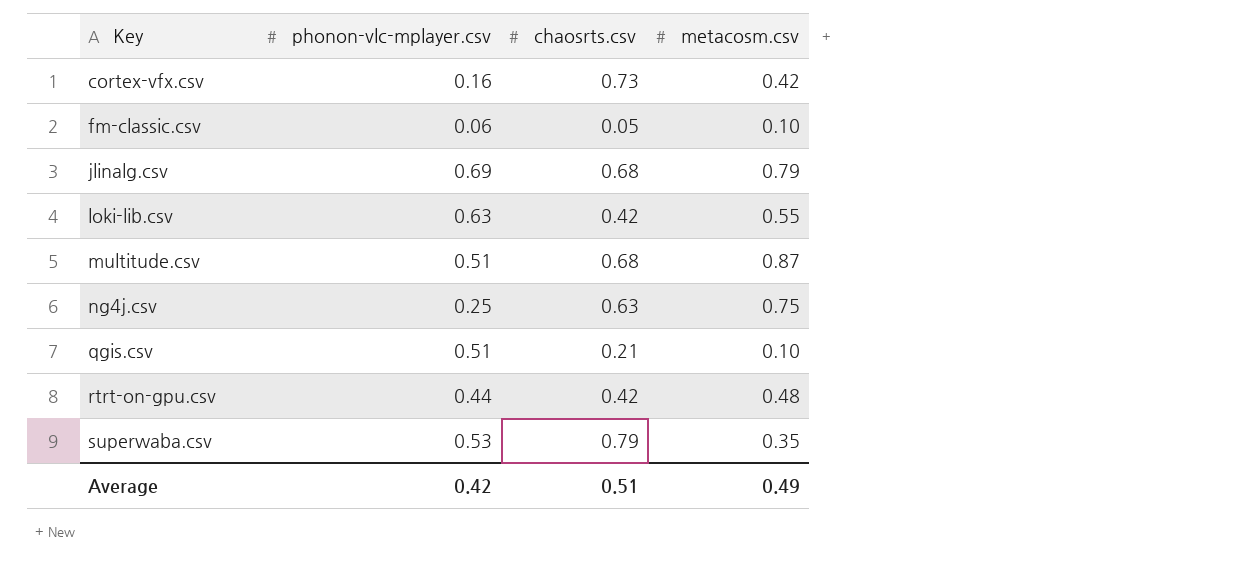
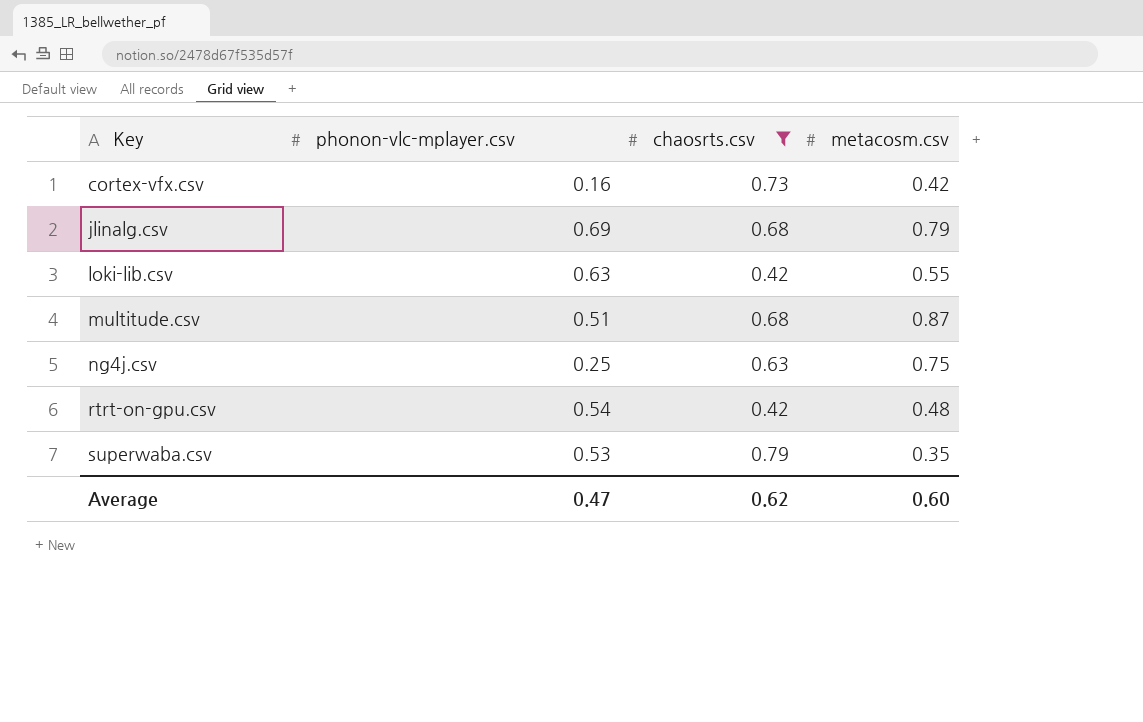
filter: none -> chaosrts.csv >= 0.42
rtrt-on-gpu.csv | phonon-vlc-mplayer.csv: 0.44 -> 0.54
Average | phonon-vlc-mplayer.csv: 0.42 -> 0.47
Average | chaosrts.csv: 0.51 -> 0.62
Average | metacosm.csv: 0.49 -> 0.60

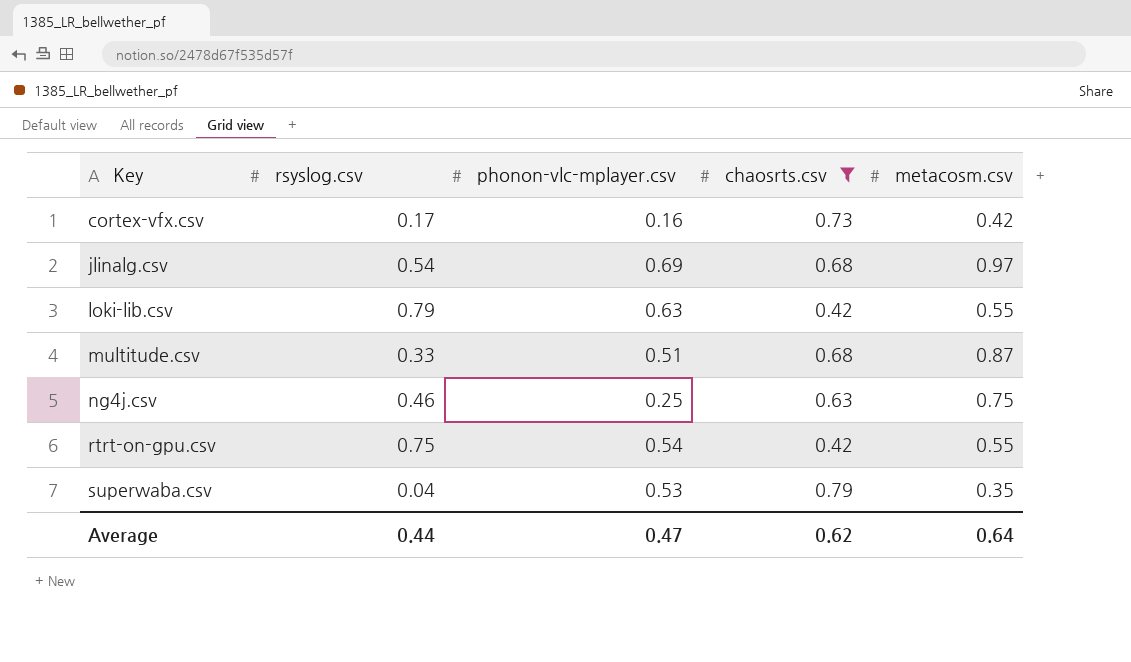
column rsyslog.csv | position: none -> 2
jlinalg.csv | metacosm.csv: 0.79 -> 0.97
rtrt-on-gpu.csv | metacosm.csv: 0.48 -> 0.55
Average | metacosm.csv: 0.60 -> 0.64

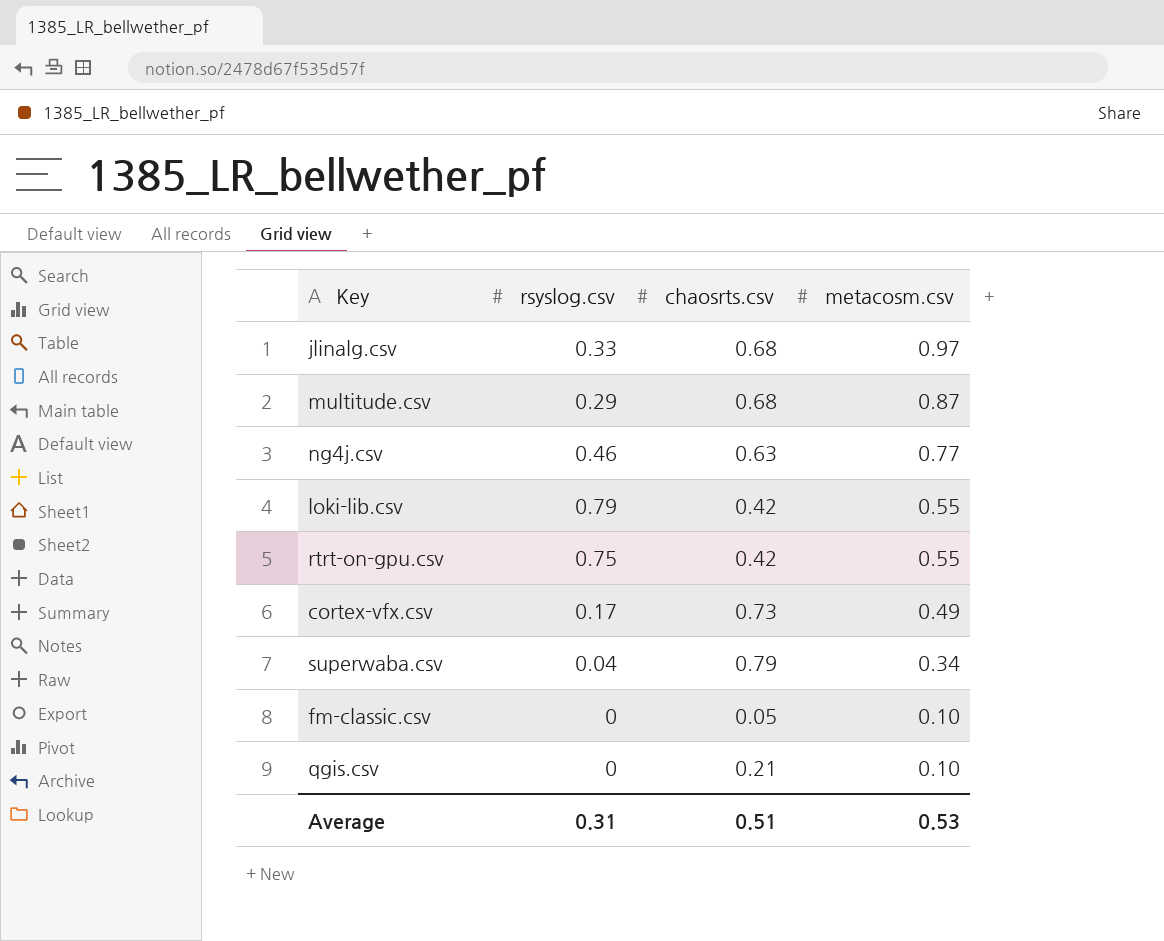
filter: chaosrts.csv >= 0.42 -> none
row order: Key ascending -> metacosm.csv descending
column phonon-vlc-mplayer.csv | position: 3 -> none
jlinalg.csv | rsyslog.csv: 0.54 -> 0.33
multitude.csv | rsyslog.csv: 0.33 -> 0.29
ng4j.csv | metacosm.csv: 0.75 -> 0.77
cortex-vfx.csv | metacosm.csv: 0.42 -> 0.49
superwaba.csv | metacosm.csv: 0.35 -> 0.34
Average | rsyslog.csv: 0.44 -> 0.31
Average | chaosrts.csv: 0.62 -> 0.51
Average | metacosm.csv: 0.64 -> 0.53

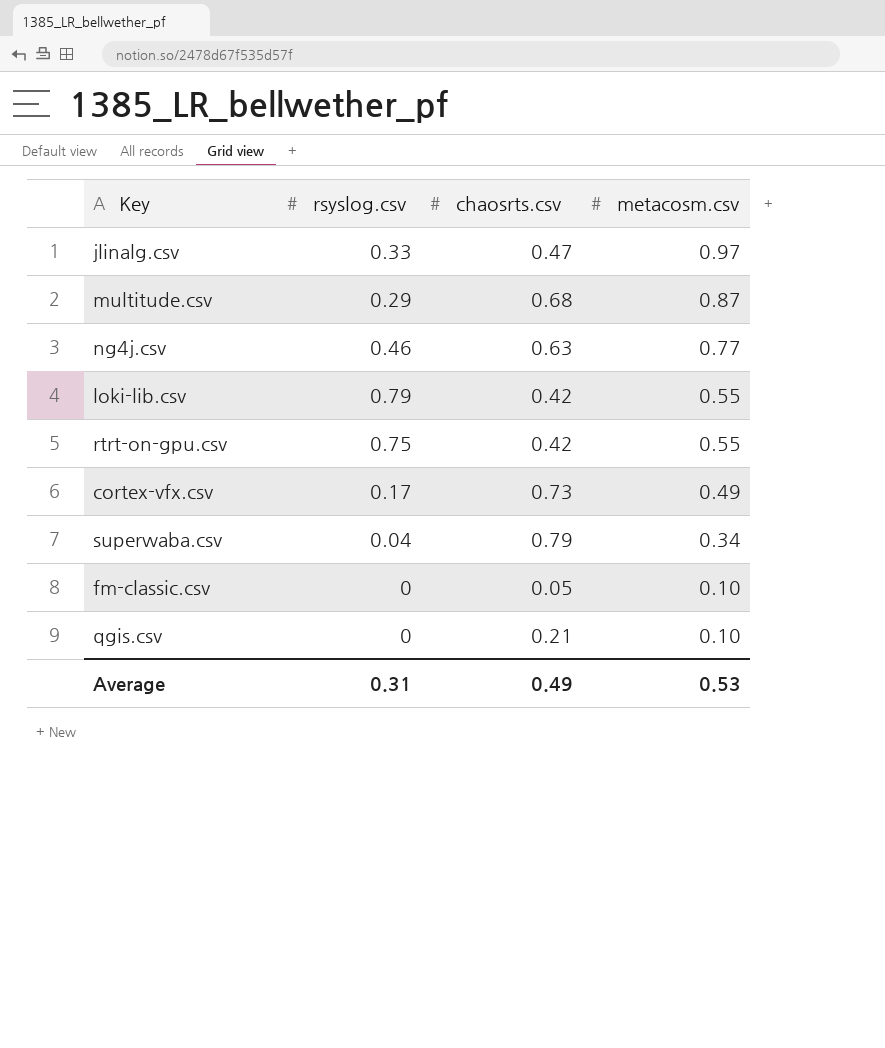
jlinalg.csv | chaosrts.csv: 0.68 -> 0.47
Average | chaosrts.csv: 0.51 -> 0.49

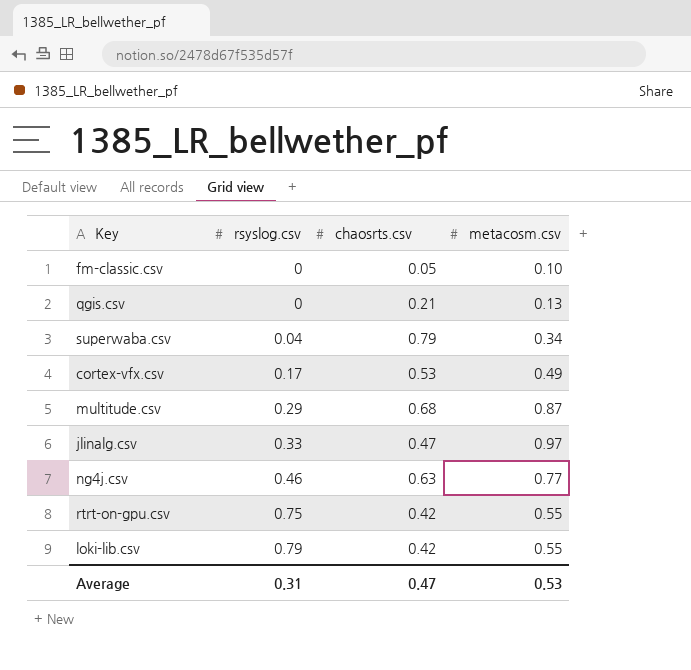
row order: metacosm.csv descending -> rsyslog.csv ascending
qgis.csv | metacosm.csv: 0.10 -> 0.13
cortex-vfx.csv | chaosrts.csv: 0.73 -> 0.53
Average | chaosrts.csv: 0.49 -> 0.47

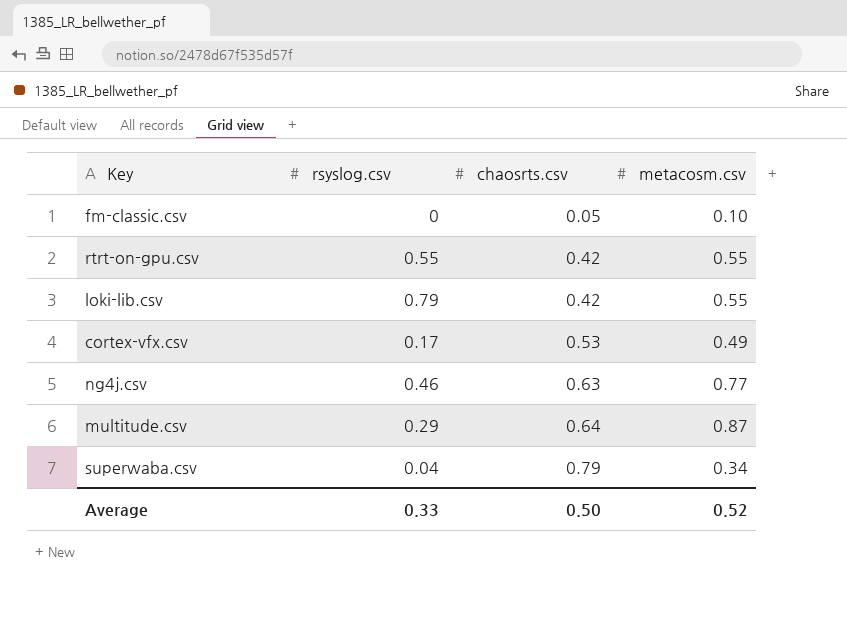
row order: rsyslog.csv ascending -> chaosrts.csv ascending
row qgis.csv: 0 | 0.21 | 0.13 -> none
row jlinalg.csv: 0.33 | 0.47 | 0.97 -> none
rtrt-on-gpu.csv | rsyslog.csv: 0.75 -> 0.55
multitude.csv | chaosrts.csv: 0.68 -> 0.64
Average | rsyslog.csv: 0.31 -> 0.33
Average | chaosrts.csv: 0.47 -> 0.50
Average | metacosm.csv: 0.53 -> 0.52

